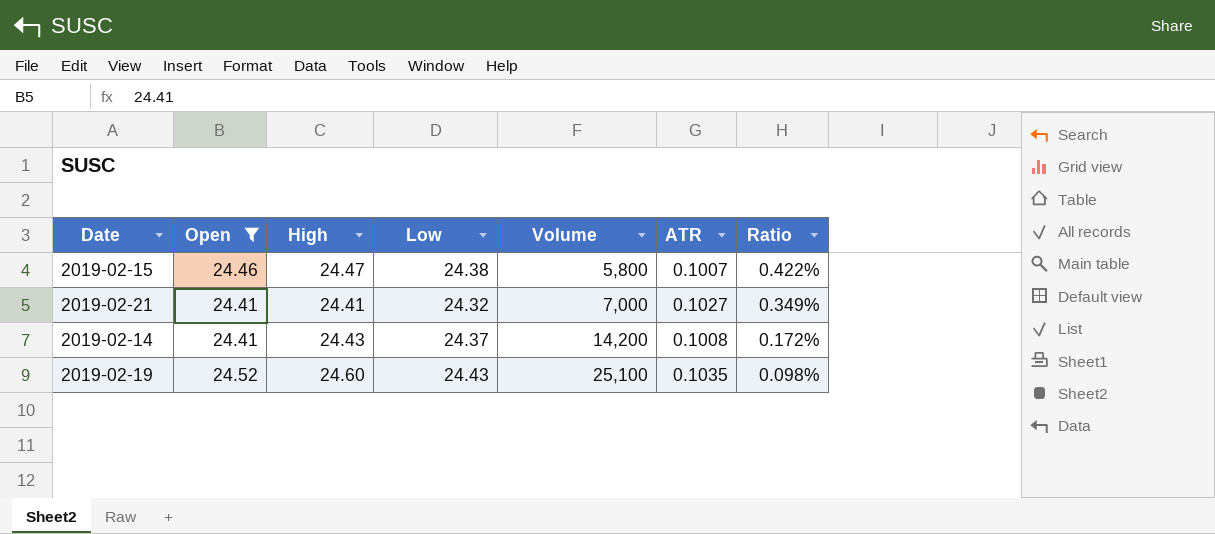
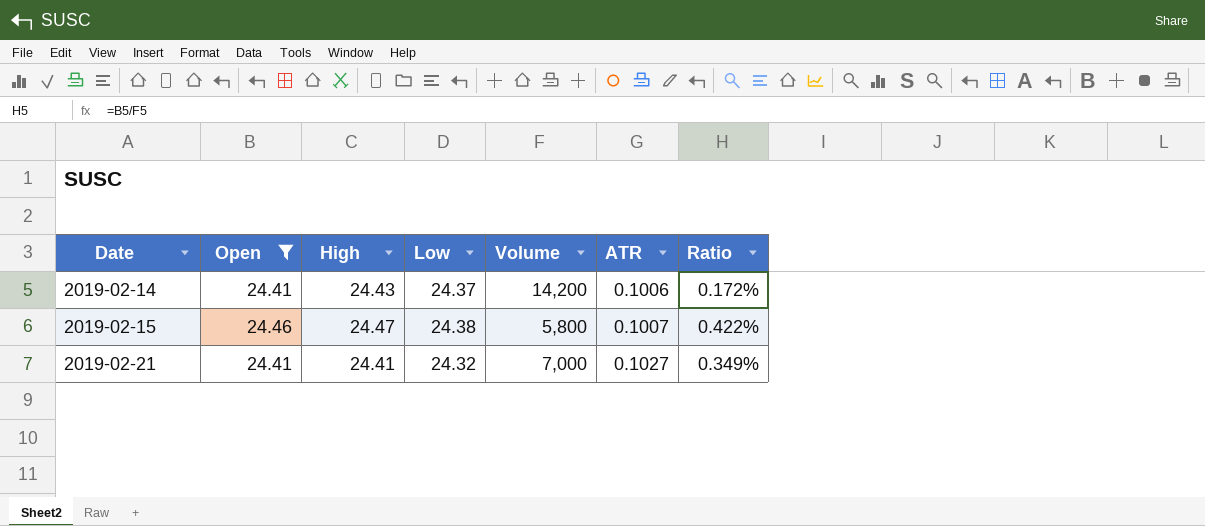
row order: Volume ascending -> Date ascending
row 2019-02-19: 24.52 | 24.60 | 24.43 | 25,100 | 0.1035 | 0.098% -> none
2019-02-14 | ATR: 0.1008 -> 0.1006

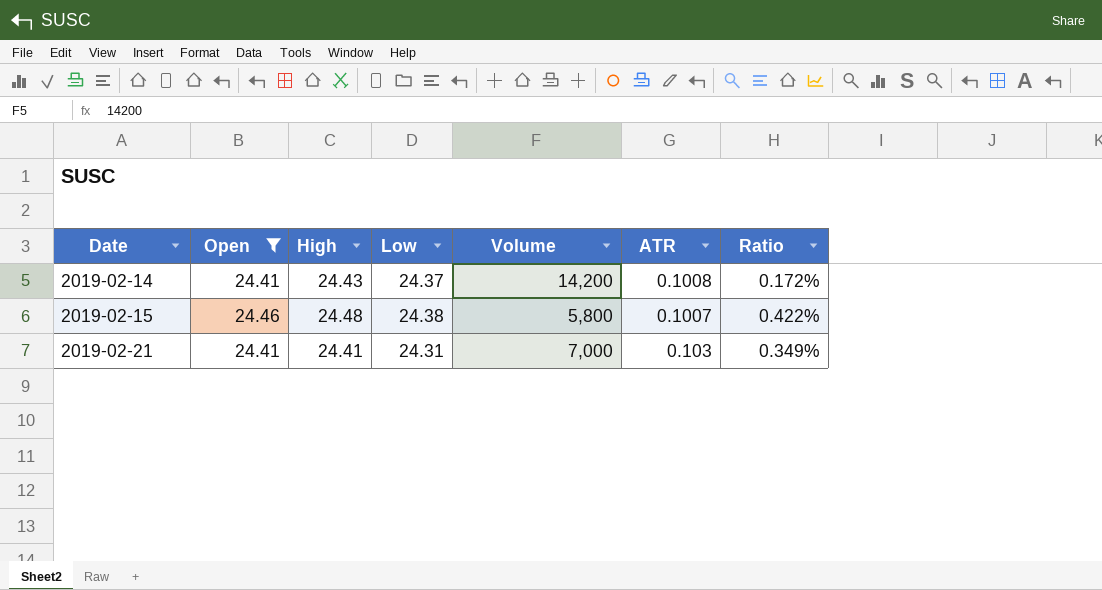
2019-02-14 | ATR: 0.1006 -> 0.1008
2019-02-15 | High: 24.47 -> 24.48
2019-02-21 | Low: 24.32 -> 24.31
2019-02-21 | ATR: 0.1027 -> 0.103

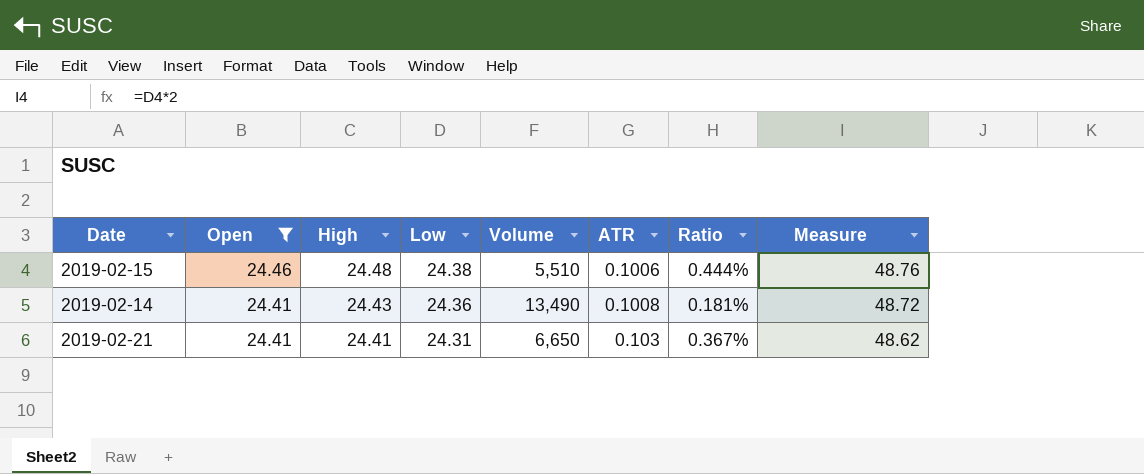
row order: Date ascending -> Open descending
column Measure | formula: none -> [Low] * 2
2019-02-15 | Volume: 5,800 -> 5,510
2019-02-15 | ATR: 0.1007 -> 0.1006
2019-02-15 | Ratio: 0.422% -> 0.444%
2019-02-14 | Low: 24.37 -> 24.36
2019-02-14 | Volume: 14,200 -> 13,490
2019-02-14 | Ratio: 0.172% -> 0.181%
2019-02-21 | Volume: 7,000 -> 6,650
2019-02-21 | Ratio: 0.349% -> 0.367%

